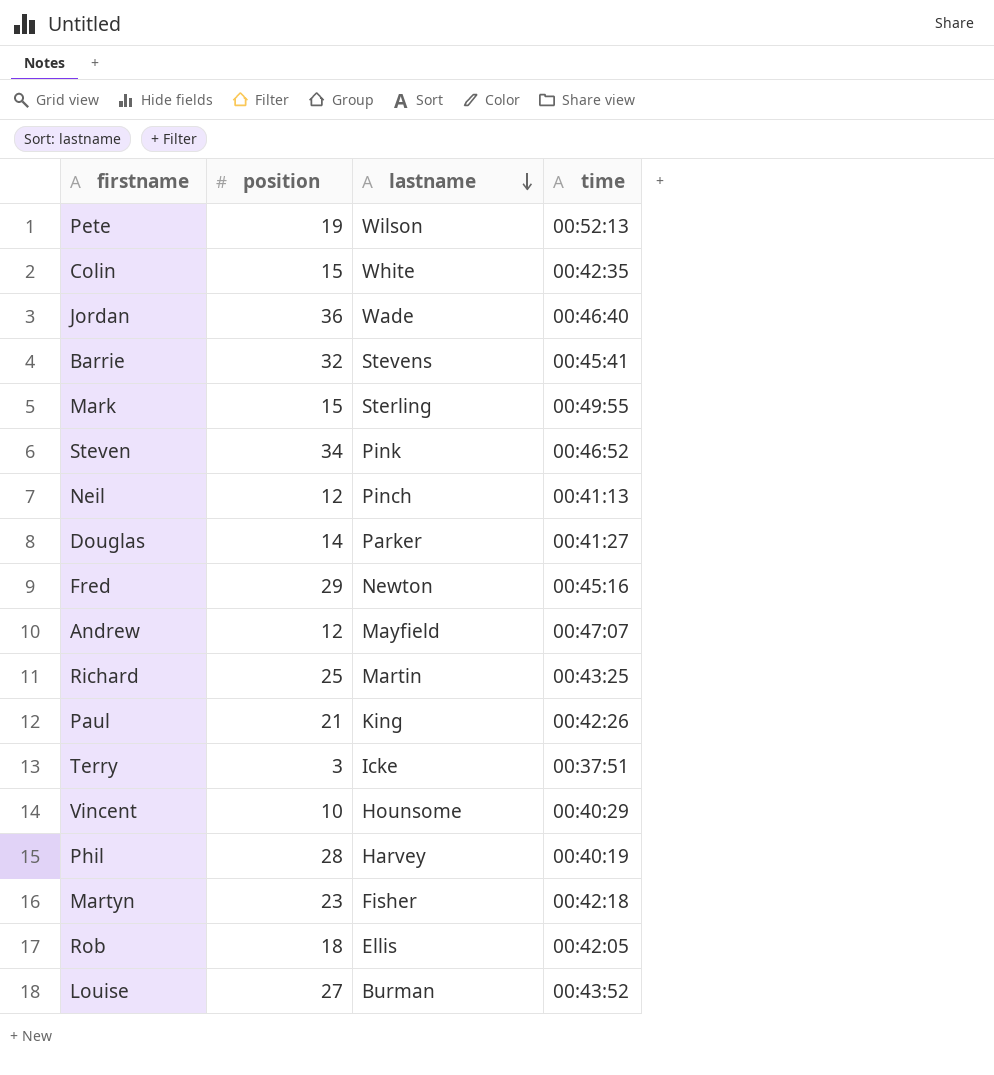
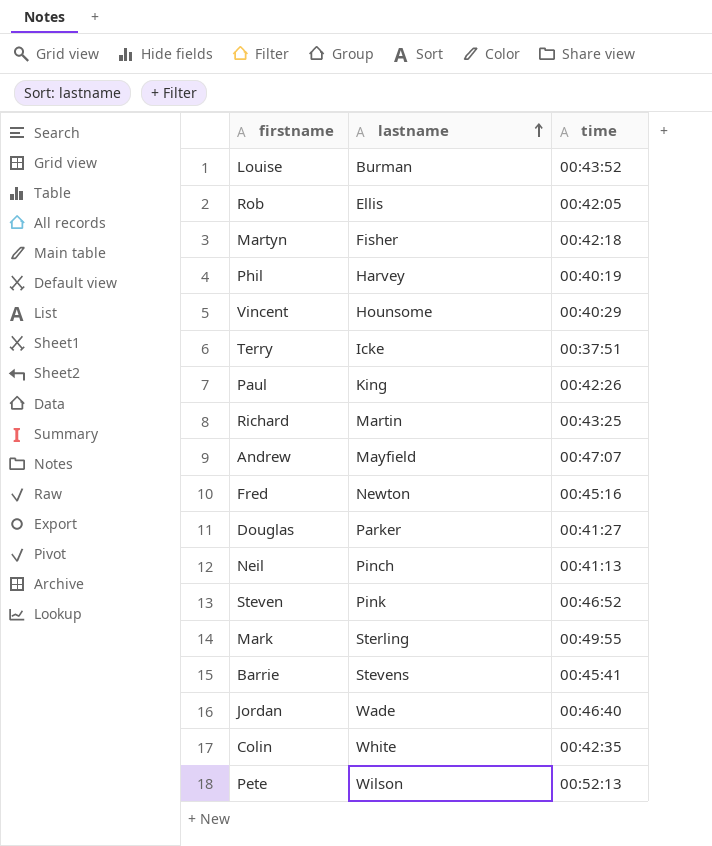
row order: lastname descending -> lastname ascending
column position | position: 2 -> none

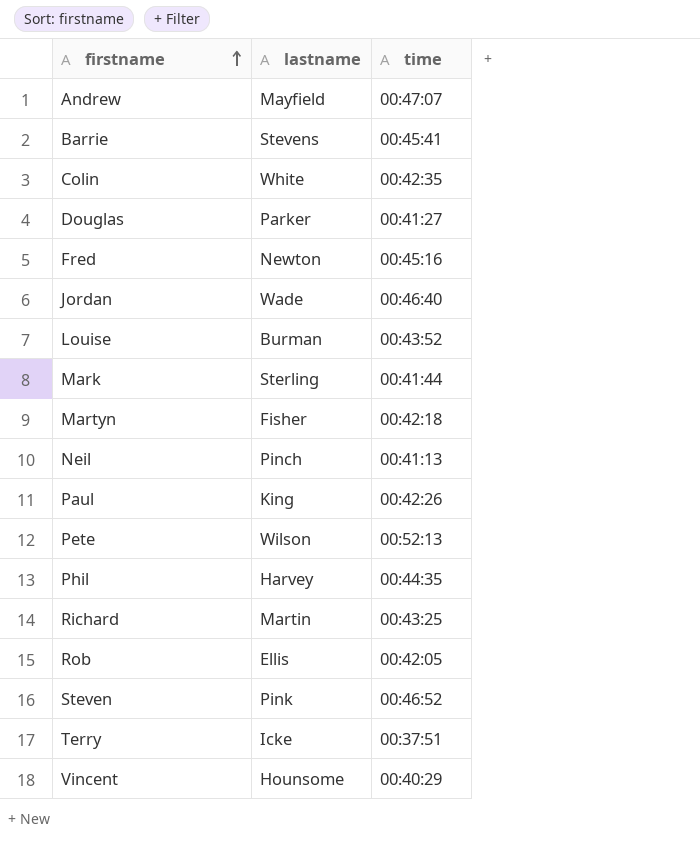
row order: lastname ascending -> firstname ascending
Mark | time: 00:49:55 -> 00:41:44
Phil | time: 00:40:19 -> 00:44:35

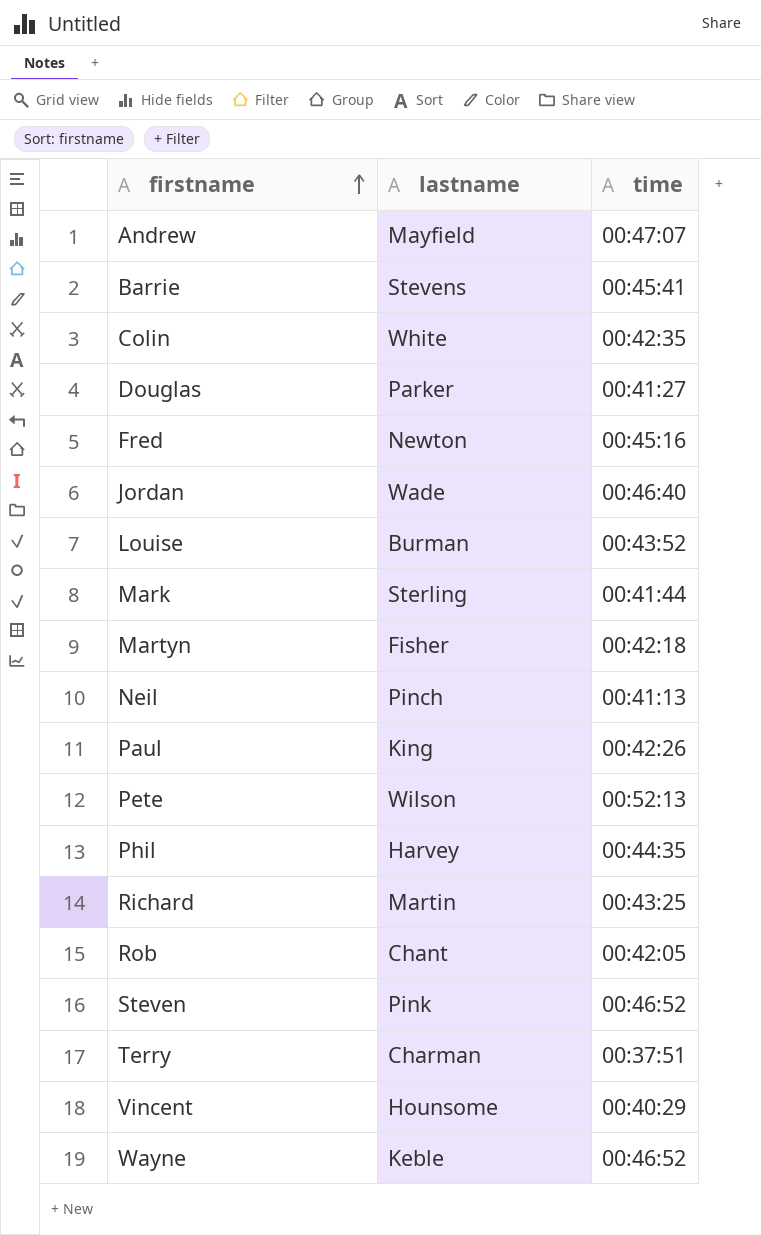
Rob | lastname: Ellis -> Chant
Terry | lastname: Icke -> Charman
row Wayne: none -> Keble | 00:46:52

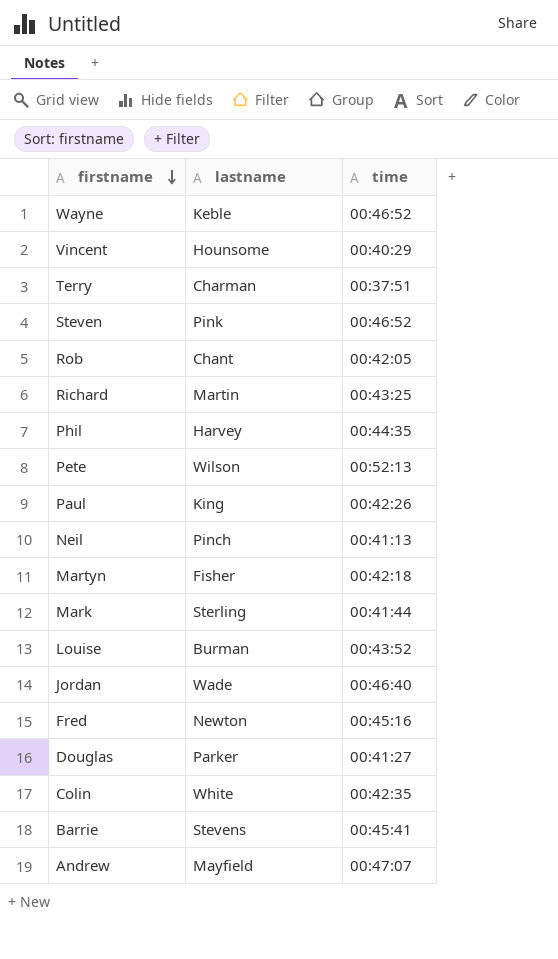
row order: firstname ascending -> firstname descending

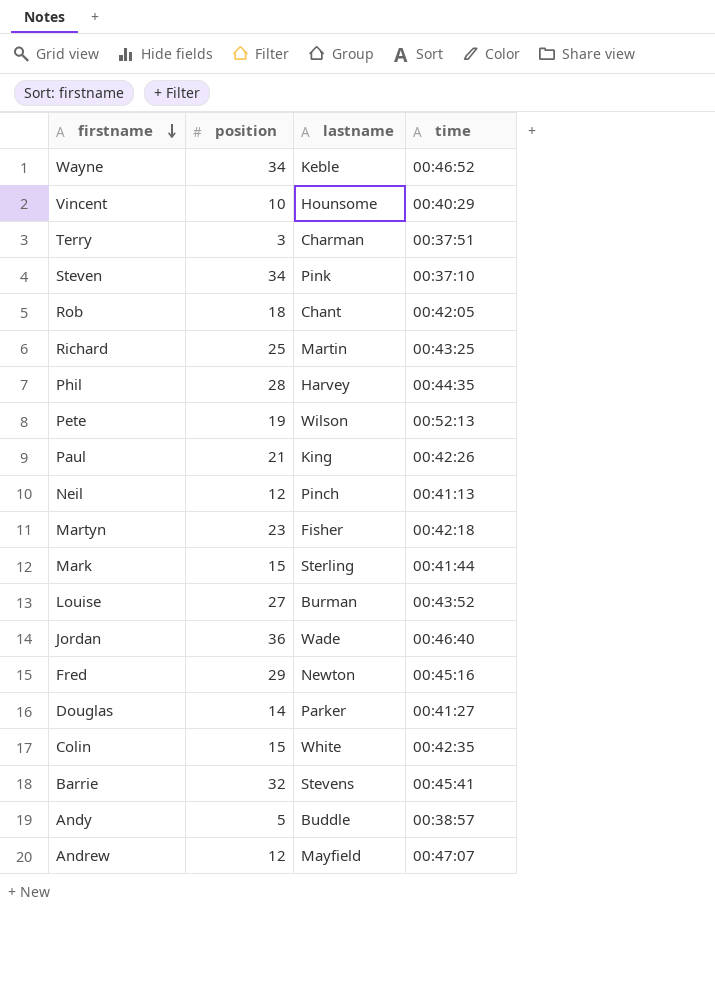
column position | position: none -> 2
Steven | time: 00:46:52 -> 00:37:10
row Andy: none -> 5 | Buddle | 00:38:57

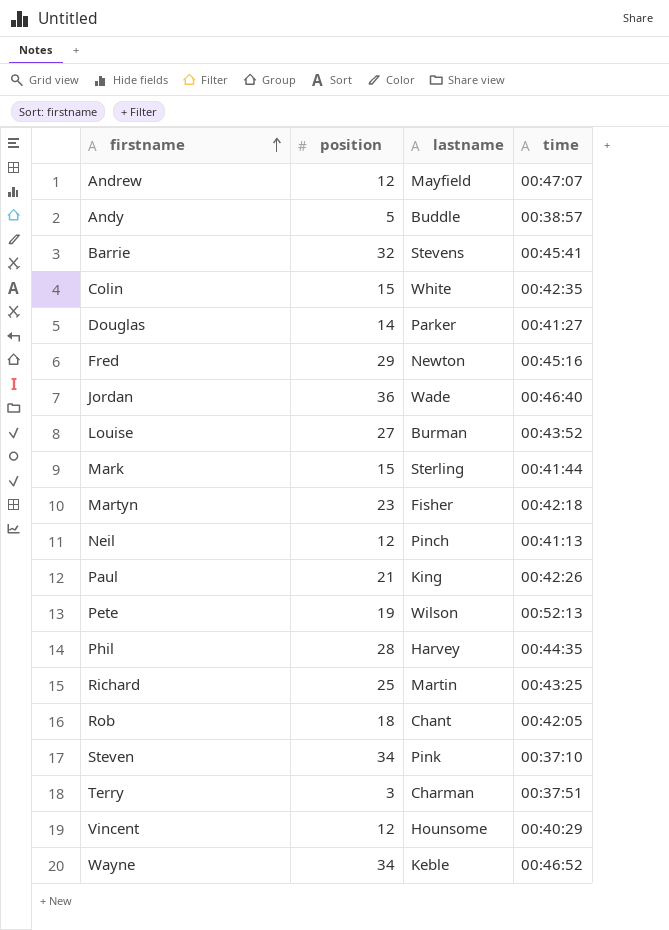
row order: firstname descending -> firstname ascending
Vincent | position: 10 -> 12

